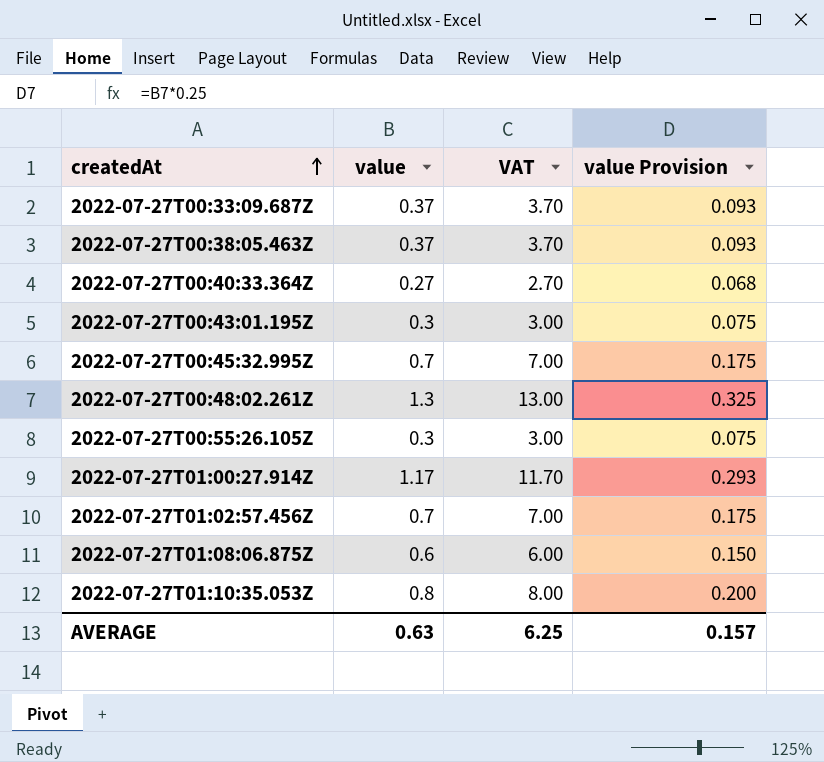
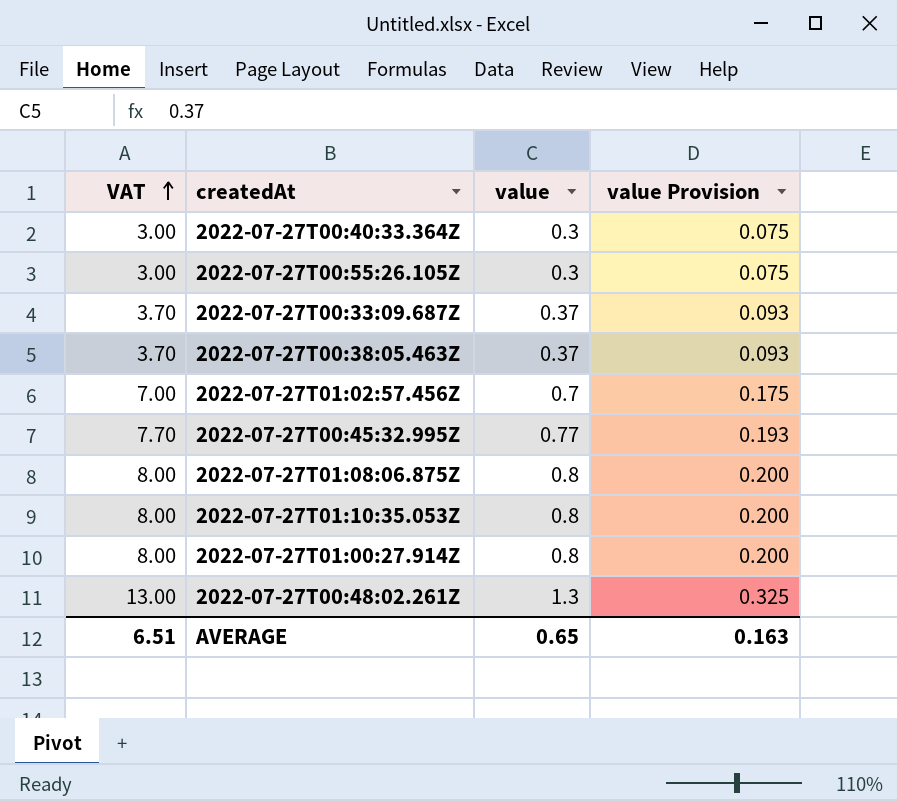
row order: createdAt ascending -> VAT ascending
column VAT | position: 3 -> 1
row 2022-07-27T00:43:01.195Z: 0.3 | 3.00 | 0.075 -> none
2022-07-27T00:40:33.364Z | VAT: 2.70 -> 3.00
2022-07-27T00:40:33.364Z | value: 0.27 -> 0.3
2022-07-27T00:40:33.364Z | value Provision: 0.068 -> 0.075
2022-07-27T00:45:32.995Z | VAT: 7.00 -> 7.70
2022-07-27T00:45:32.995Z | value: 0.7 -> 0.77
2022-07-27T00:45:32.995Z | value Provision: 0.175 -> 0.193
2022-07-27T01:08:06.875Z | VAT: 6.00 -> 8.00
2022-07-27T01:08:06.875Z | value: 0.6 -> 0.8
2022-07-27T01:08:06.875Z | value Provision: 0.150 -> 0.200
2022-07-27T01:00:27.914Z | VAT: 11.70 -> 8.00
2022-07-27T01:00:27.914Z | value: 1.17 -> 0.8
2022-07-27T01:00:27.914Z | value Provision: 0.293 -> 0.200
AVERAGE | VAT: 6.25 -> 6.51
AVERAGE | value: 0.63 -> 0.65
AVERAGE | value Provision: 0.157 -> 0.163

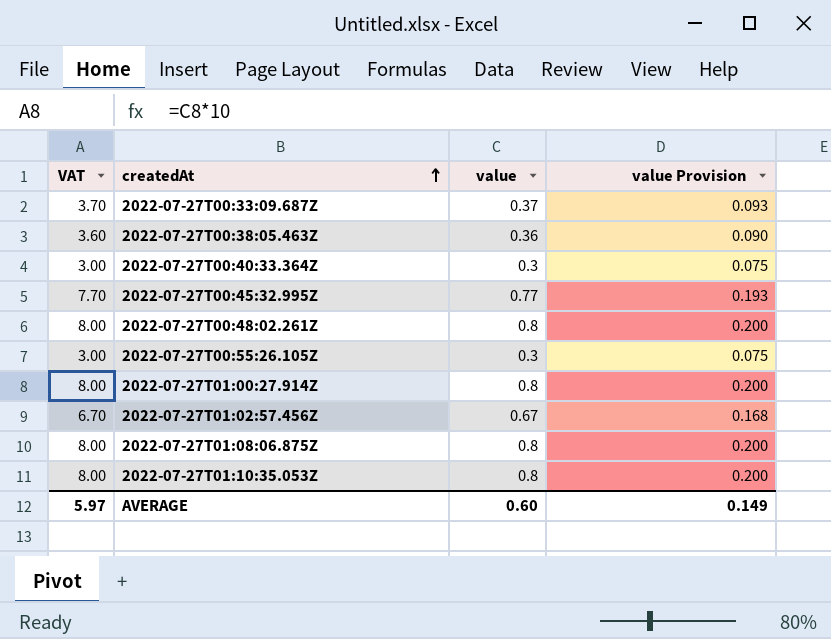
row order: VAT ascending -> createdAt ascending
2022-07-27T00:38:05.463Z | VAT: 3.70 -> 3.60
2022-07-27T00:38:05.463Z | value: 0.37 -> 0.36
2022-07-27T00:38:05.463Z | value Provision: 0.093 -> 0.090
2022-07-27T00:48:02.261Z | VAT: 13.00 -> 8.00
2022-07-27T00:48:02.261Z | value: 1.3 -> 0.8
2022-07-27T00:48:02.261Z | value Provision: 0.325 -> 0.200
2022-07-27T01:02:57.456Z | VAT: 7.00 -> 6.70
2022-07-27T01:02:57.456Z | value: 0.7 -> 0.67
2022-07-27T01:02:57.456Z | value Provision: 0.175 -> 0.168
AVERAGE | VAT: 6.51 -> 5.97
AVERAGE | value: 0.65 -> 0.60
AVERAGE | value Provision: 0.163 -> 0.149

